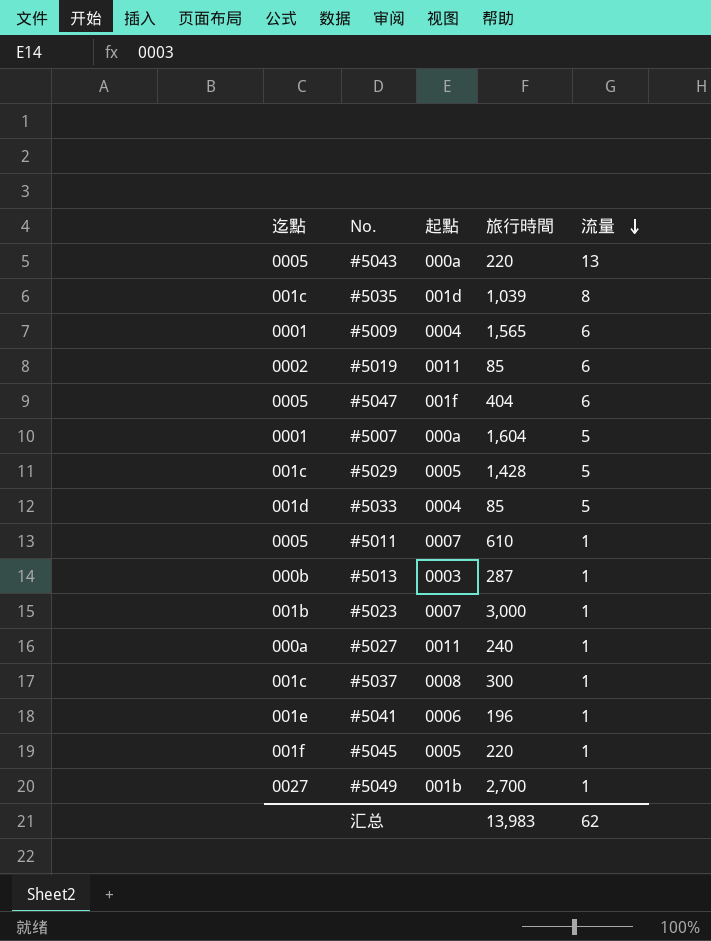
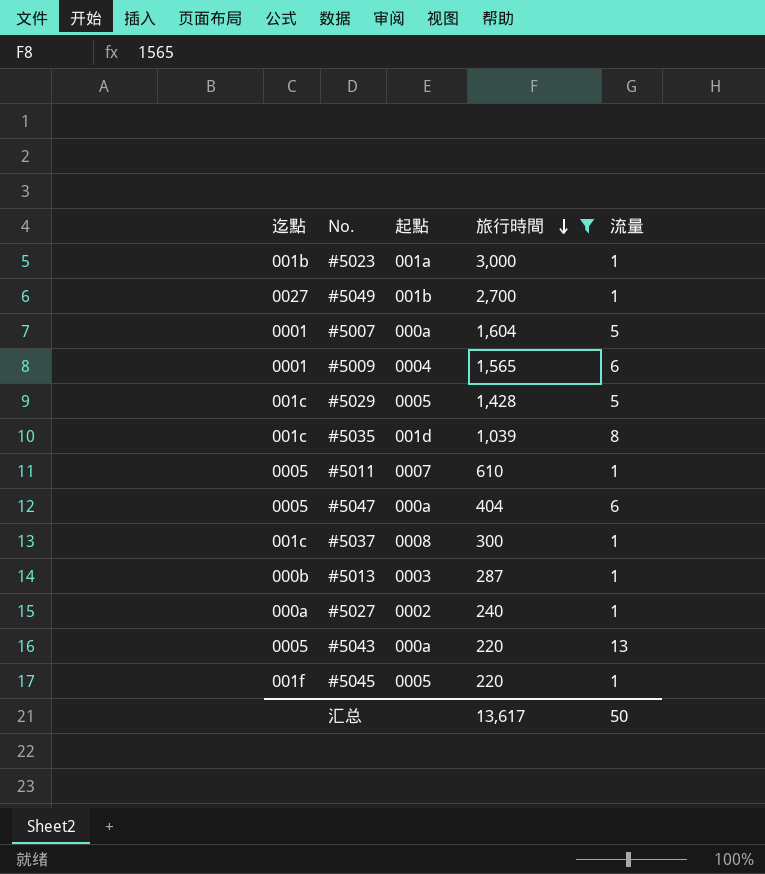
filter: none -> 旅行時間 >= 220
row order: 流量 descending -> 旅行時間 descending
#5023 | 起點: 0007 -> 001a
#5047 | 起點: 001f -> 000a
#5027 | 起點: 0011 -> 0002
汇总 | 旅行時間: 13,983 -> 13,617
汇总 | 流量: 62 -> 50

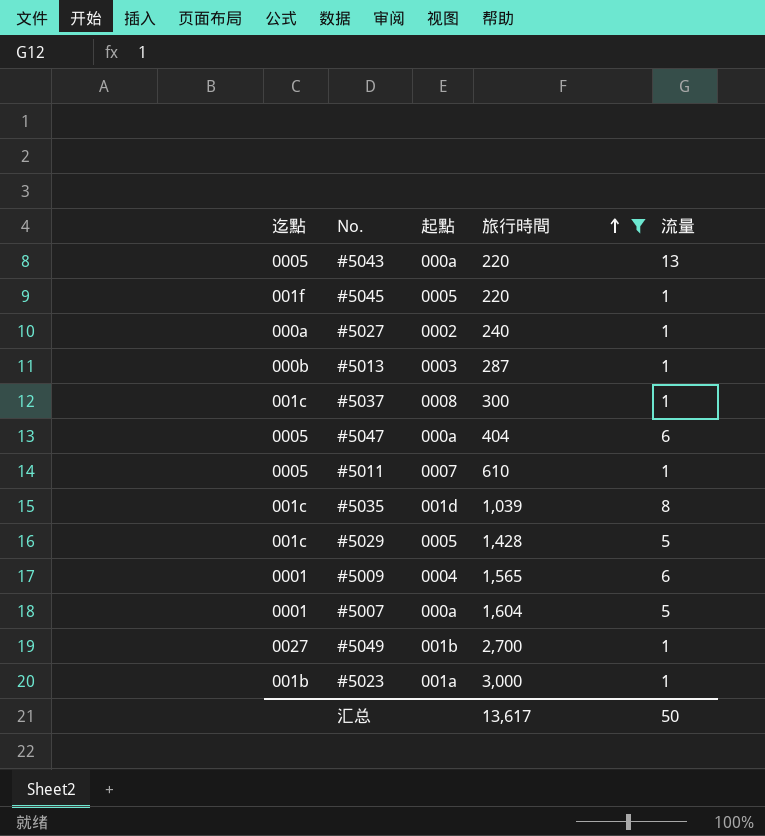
row order: 旅行時間 descending -> 旅行時間 ascending

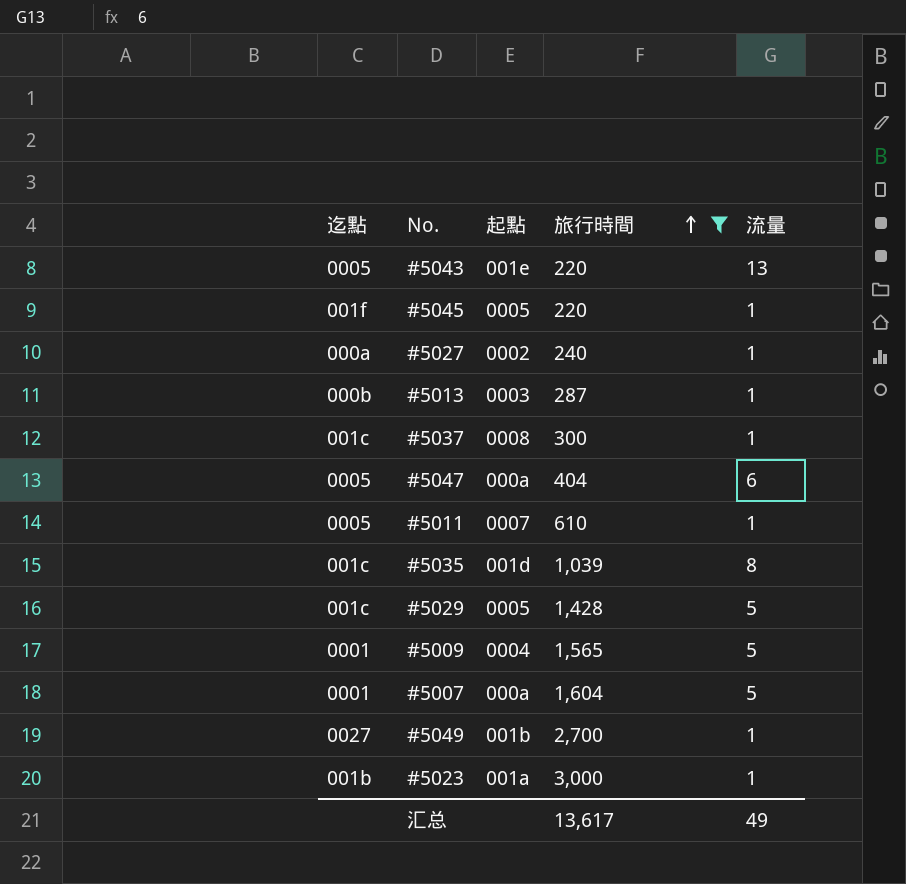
#5043 | 起點: 000a -> 001e
#5009 | 流量: 6 -> 5
汇总 | 流量: 50 -> 49

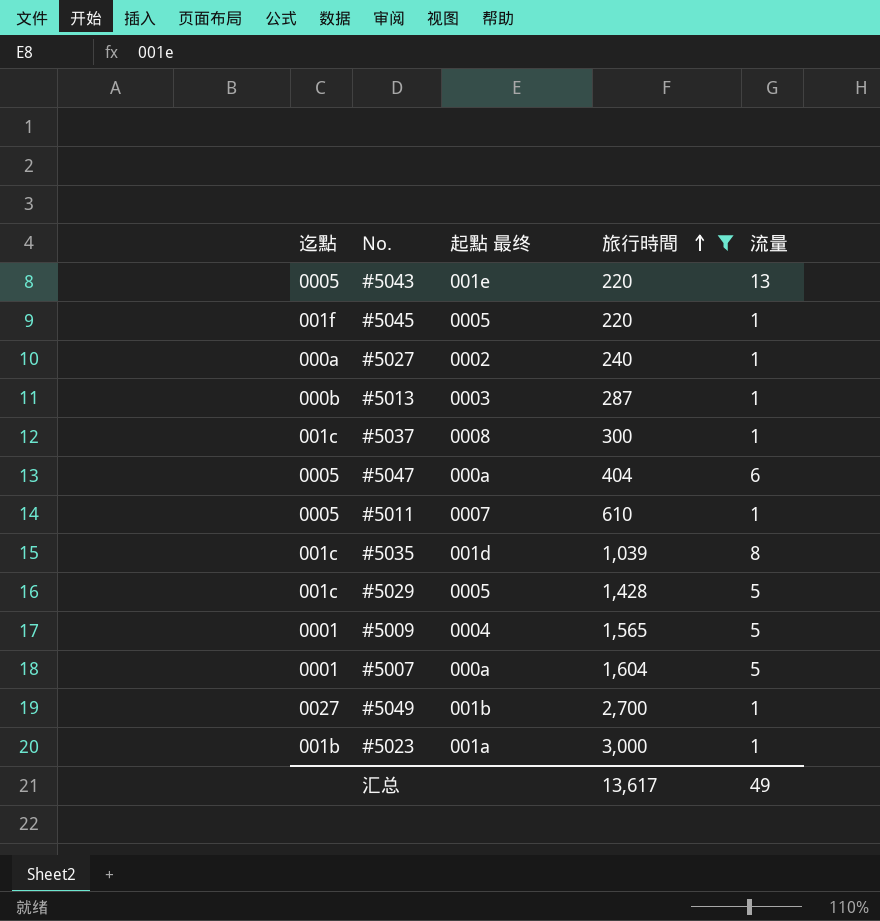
column name: 起點 -> 起點 最终

